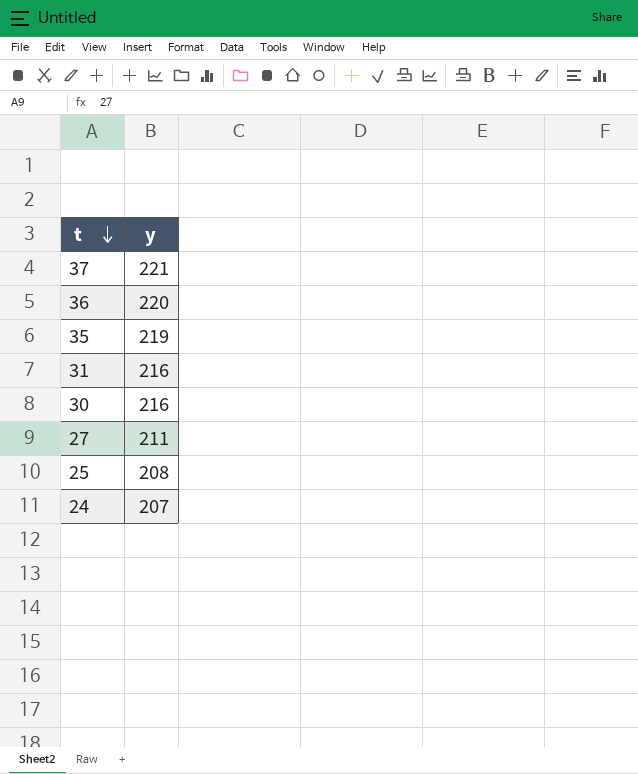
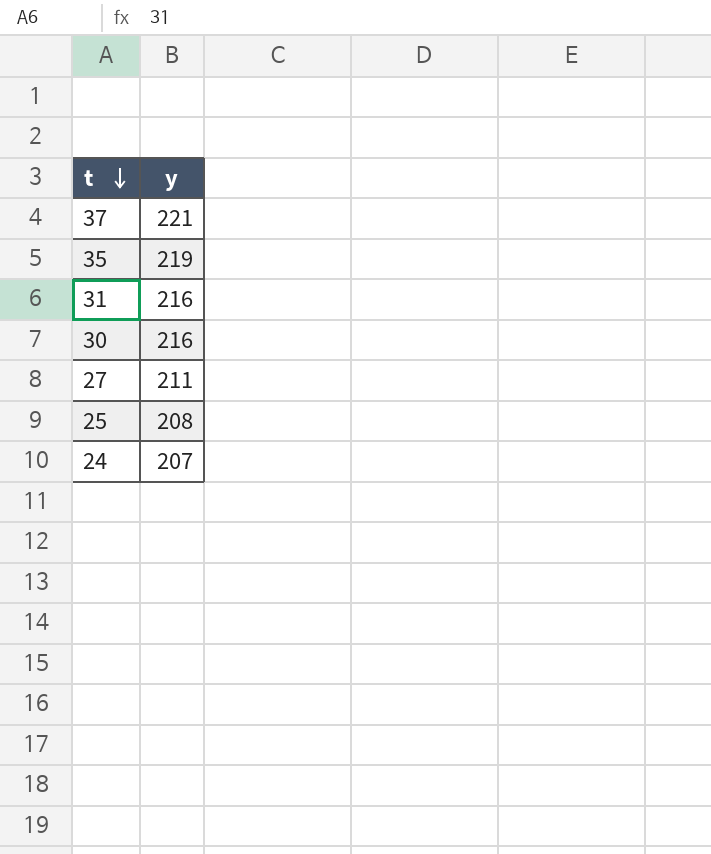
row 36: 220 -> none

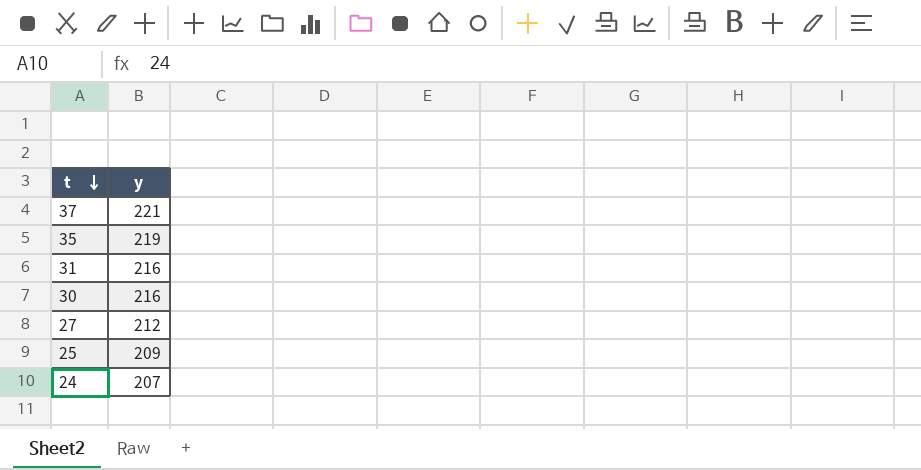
27 | y: 211 -> 212
25 | y: 208 -> 209

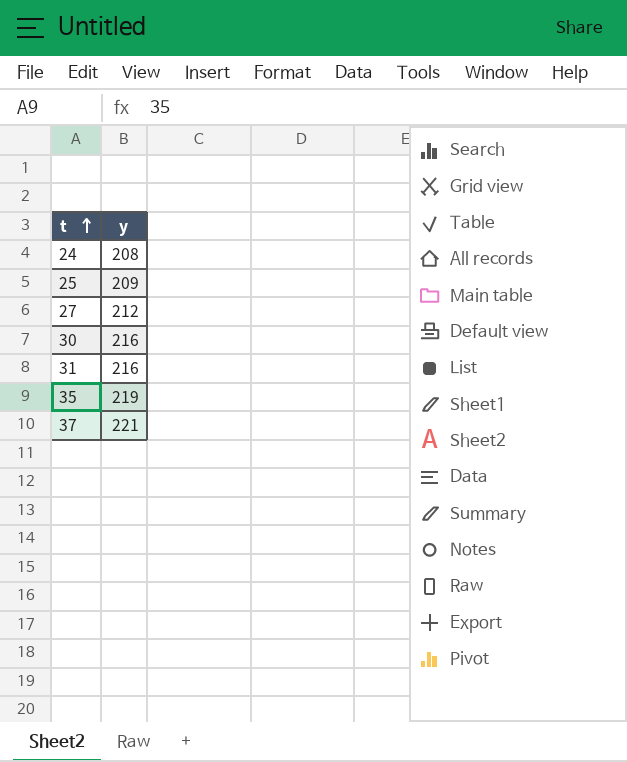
row order: t descending -> t ascending
24 | y: 207 -> 208

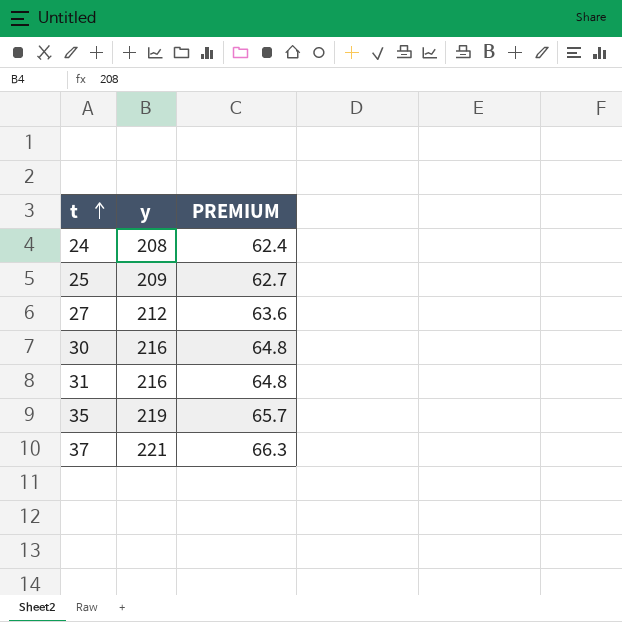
column PREMIUM | formula: none -> [y] * 0.3

